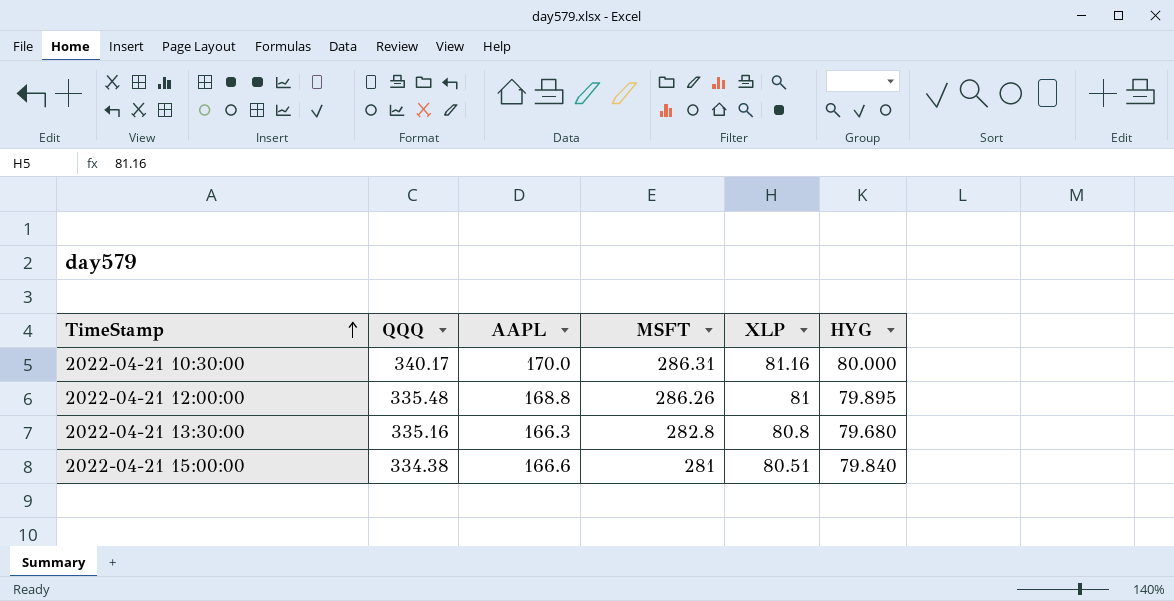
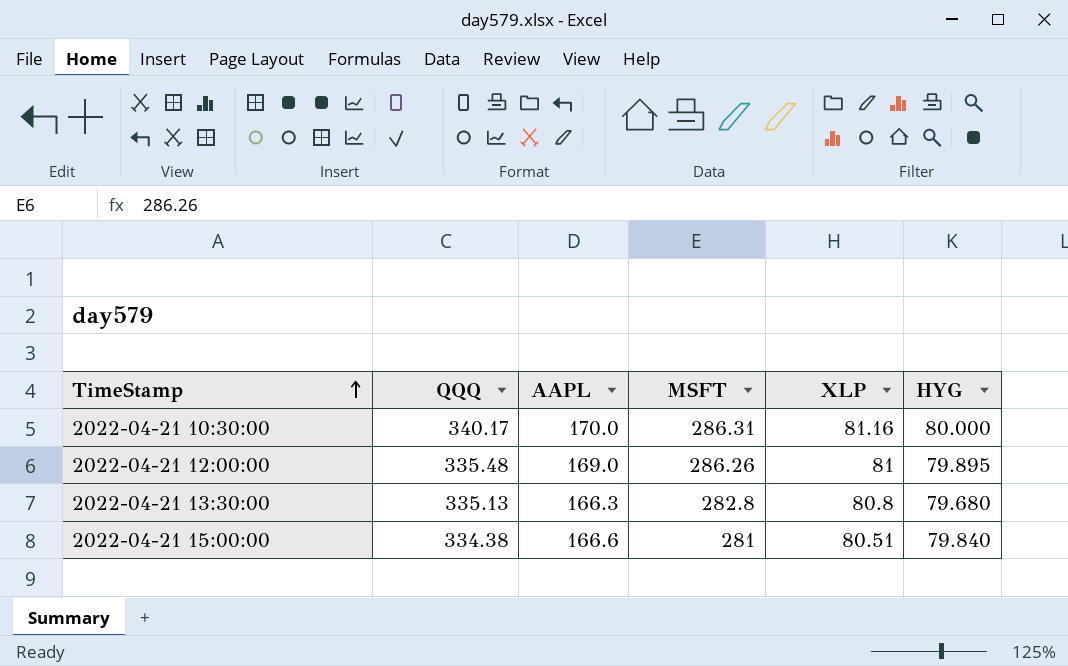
2022-04-21 12:00:00 | AAPL: 168.8 -> 169.0
2022-04-21 13:30:00 | QQQ: 335.16 -> 335.13

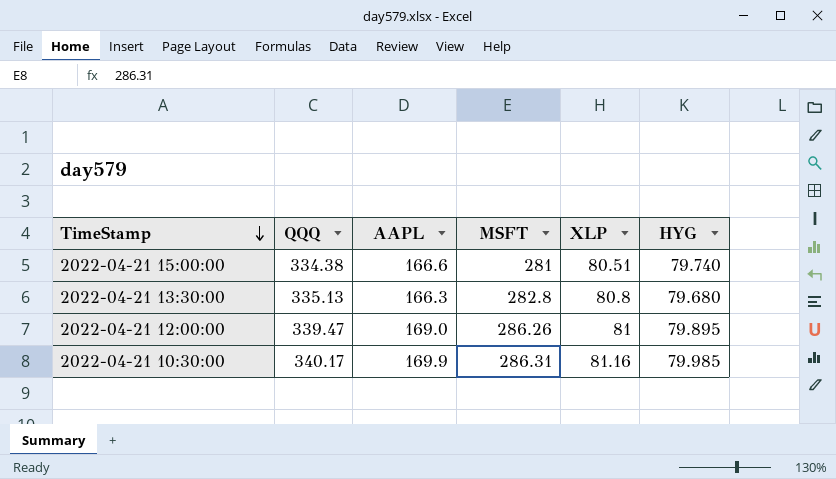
row order: TimeStamp ascending -> TimeStamp descending
2022-04-21 15:00:00 | HYG: 79.840 -> 79.740
2022-04-21 12:00:00 | QQQ: 335.48 -> 339.47
2022-04-21 10:30:00 | AAPL: 170.0 -> 169.9
2022-04-21 10:30:00 | HYG: 80.000 -> 79.985

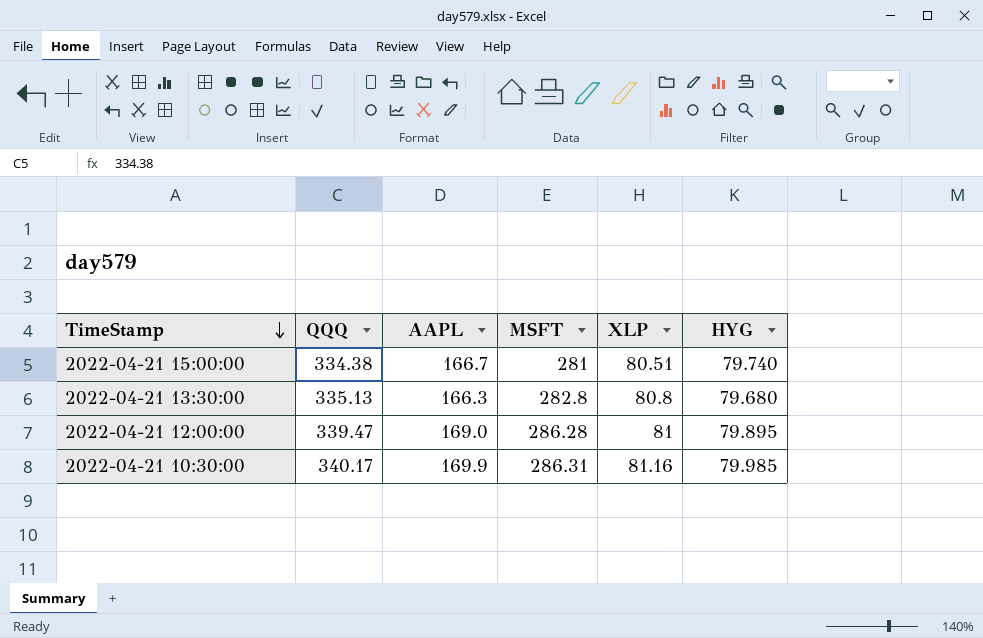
2022-04-21 15:00:00 | AAPL: 166.6 -> 166.7
2022-04-21 12:00:00 | MSFT: 286.26 -> 286.28

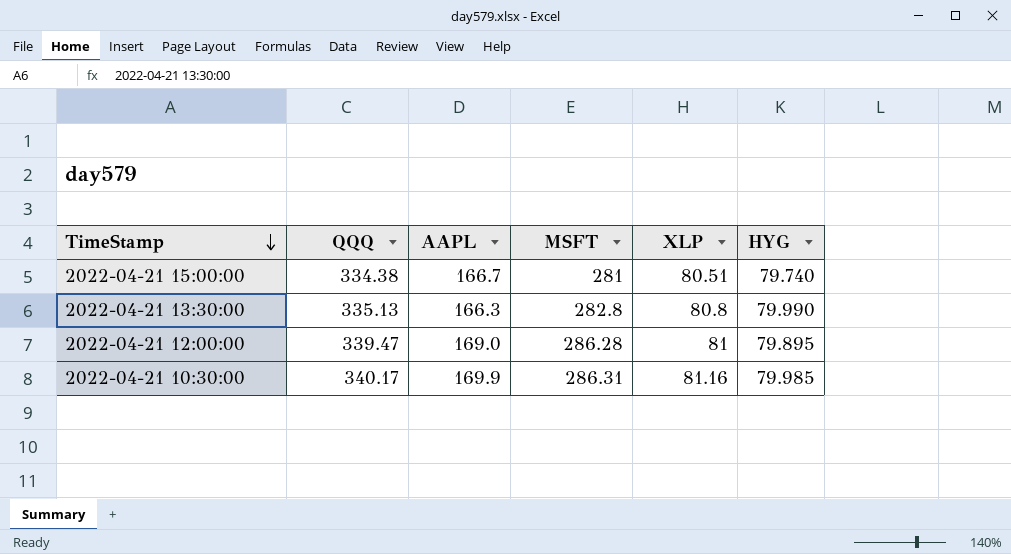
2022-04-21 13:30:00 | HYG: 79.680 -> 79.990

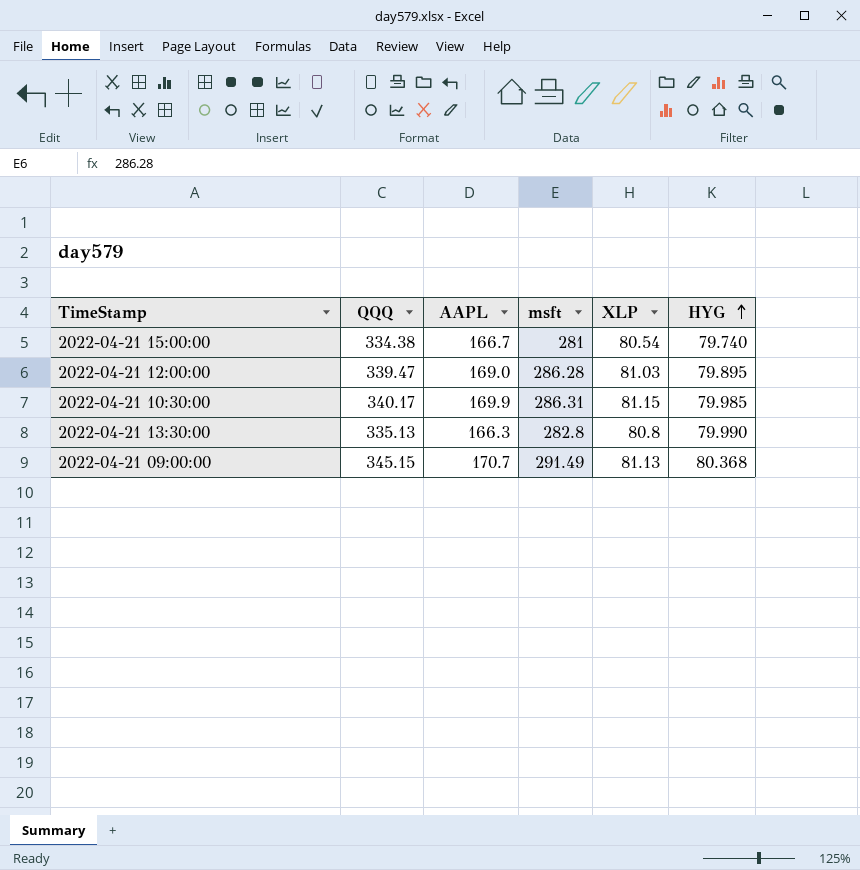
row order: TimeStamp descending -> HYG ascending
column name: MSFT -> msft
2022-04-21 15:00:00 | XLP: 80.51 -> 80.54
2022-04-21 12:00:00 | XLP: 81 -> 81.03
2022-04-21 10:30:00 | XLP: 81.16 -> 81.15
row 2022-04-21 09:00:00: none -> 345.15 | 170.7 | 291.49 | 81.13 | 80.368

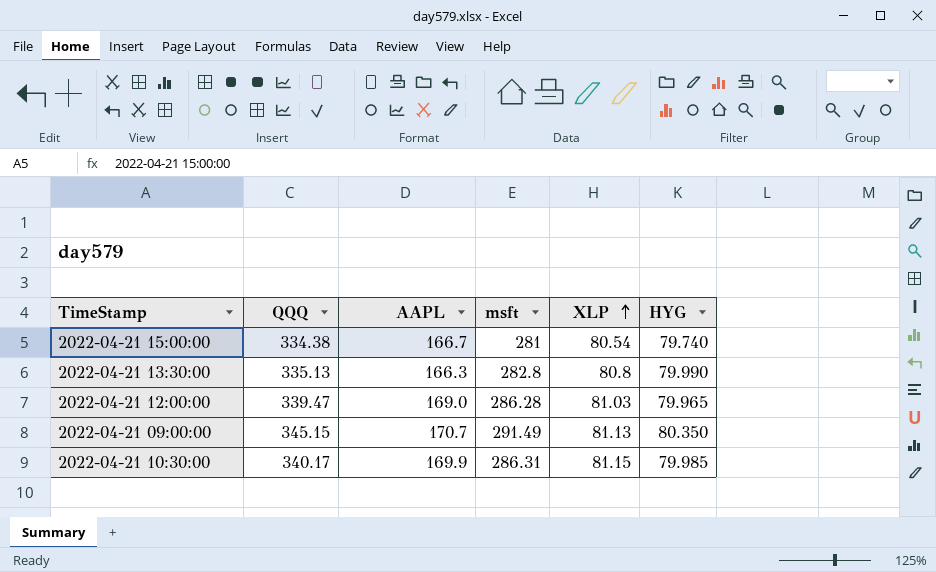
row order: HYG ascending -> XLP ascending
2022-04-21 12:00:00 | HYG: 79.895 -> 79.965
2022-04-21 09:00:00 | HYG: 80.368 -> 80.350

